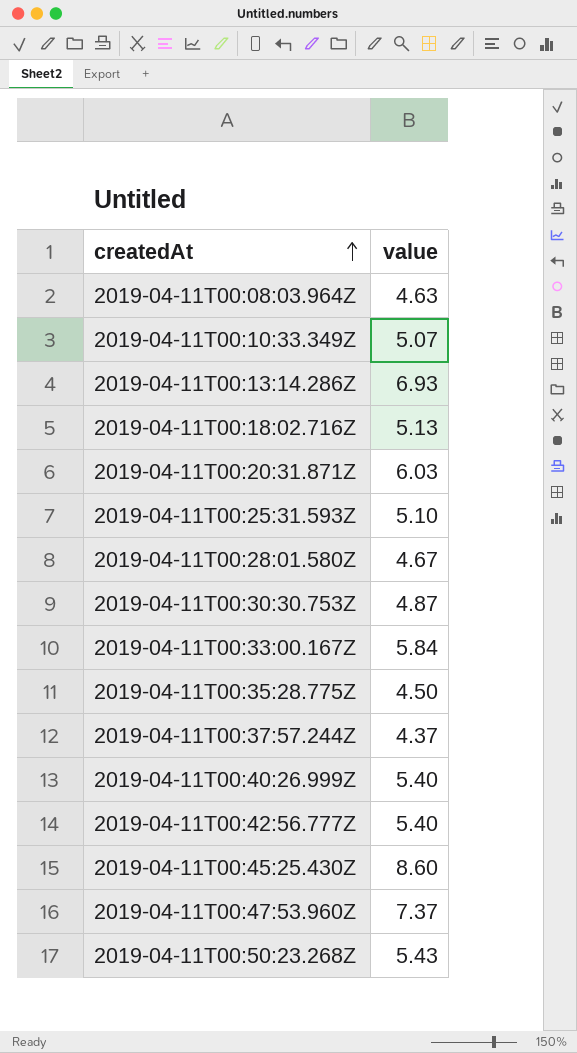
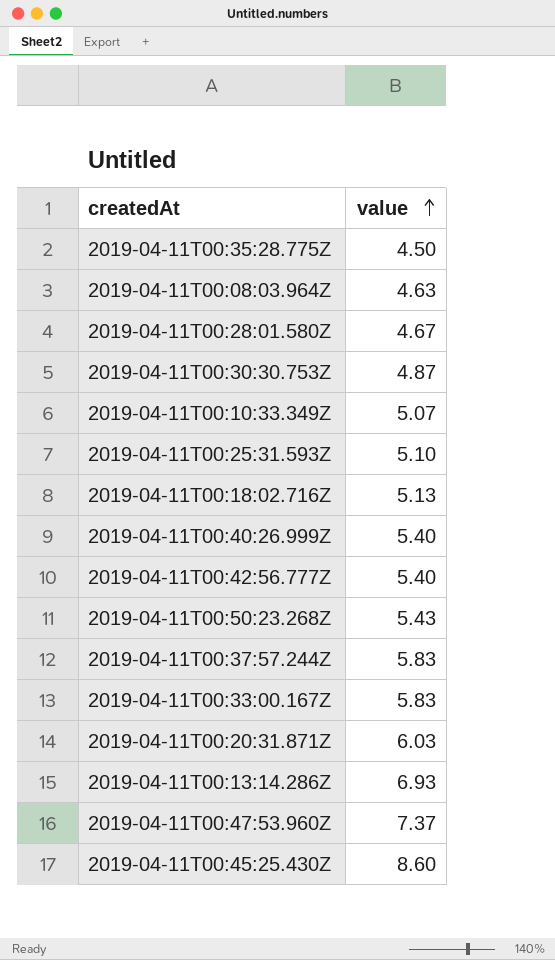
row order: createdAt ascending -> value ascending
2019-04-11T00:37:57.244Z | value: 4.37 -> 5.83
2019-04-11T00:33:00.167Z | value: 5.84 -> 5.83

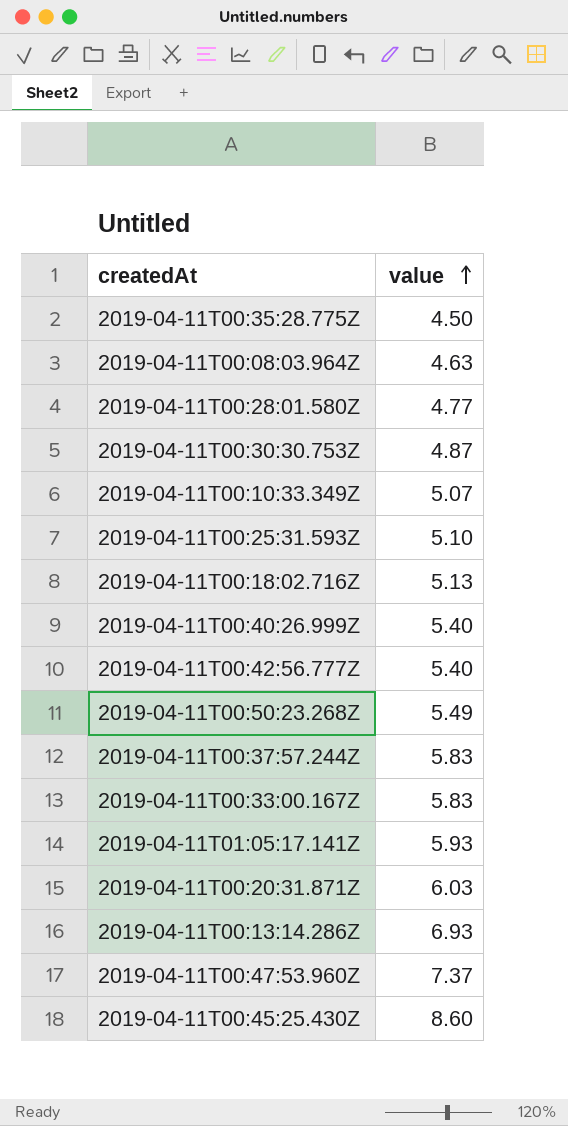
2019-04-11T00:28:01.580Z | value: 4.67 -> 4.77
2019-04-11T00:50:23.268Z | value: 5.43 -> 5.49
row 2019-04-11T01:05:17.141Z: none -> 5.93

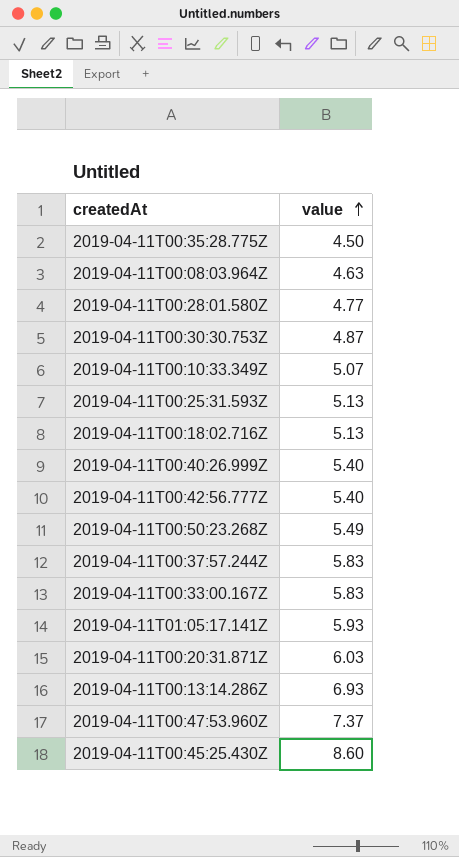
2019-04-11T00:25:31.593Z | value: 5.10 -> 5.13

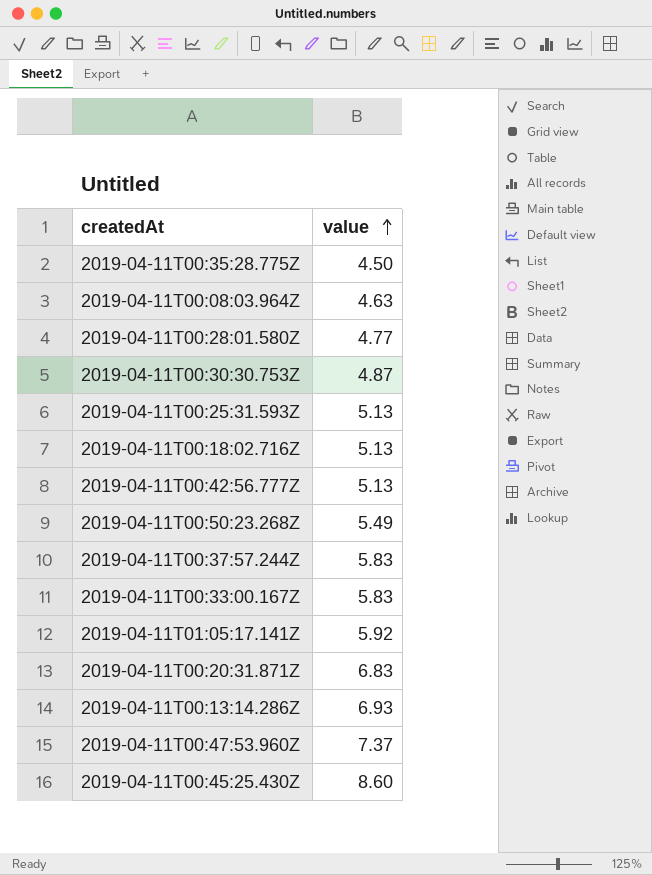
row 2019-04-11T00:10:33.349Z: 5.07 -> none
row 2019-04-11T00:40:26.999Z: 5.40 -> none
2019-04-11T00:42:56.777Z | value: 5.40 -> 5.13
2019-04-11T01:05:17.141Z | value: 5.93 -> 5.92
2019-04-11T00:20:31.871Z | value: 6.03 -> 6.83

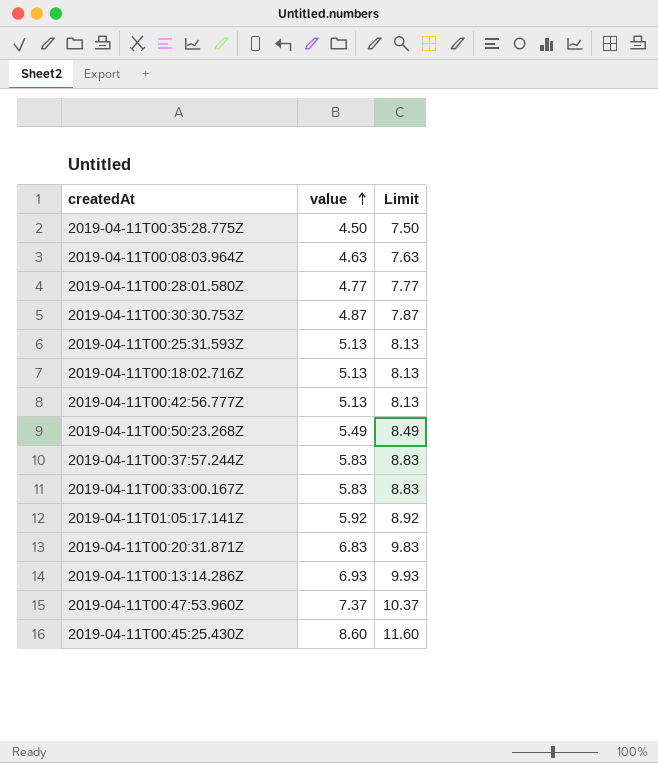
column Limit | formula: none -> [value] + 3

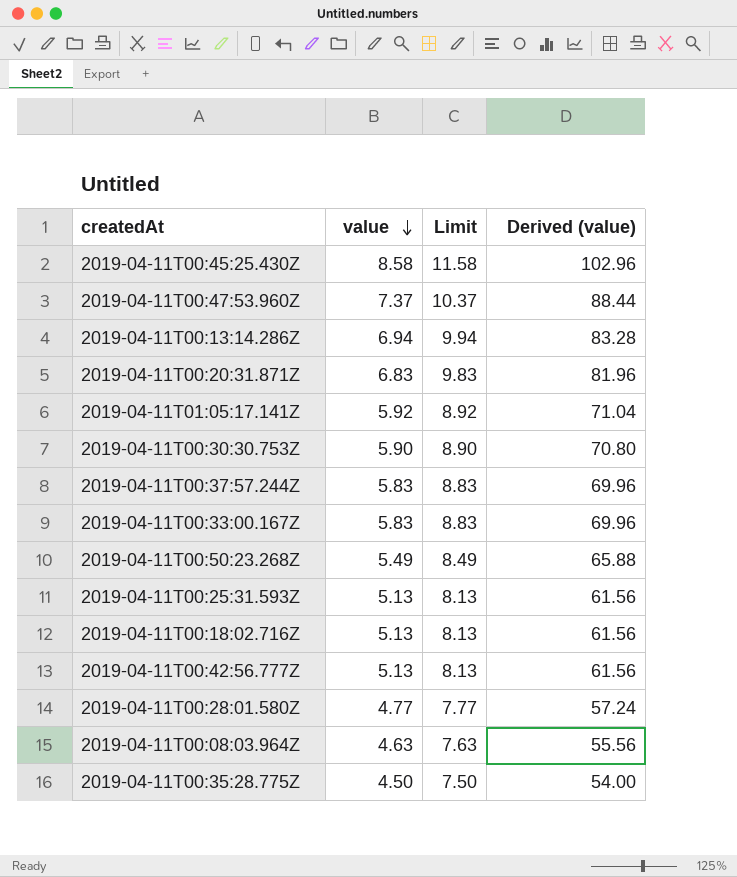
row order: value ascending -> value descending
column Derived (value) | formula: none -> [value] * 12
2019-04-11T00:45:25.430Z | value: 8.60 -> 8.58
2019-04-11T00:45:25.430Z | Limit: 11.60 -> 11.58
2019-04-11T00:13:14.286Z | value: 6.93 -> 6.94
2019-04-11T00:13:14.286Z | Limit: 9.93 -> 9.94
2019-04-11T00:30:30.753Z | value: 4.87 -> 5.90
2019-04-11T00:30:30.753Z | Limit: 7.87 -> 8.90

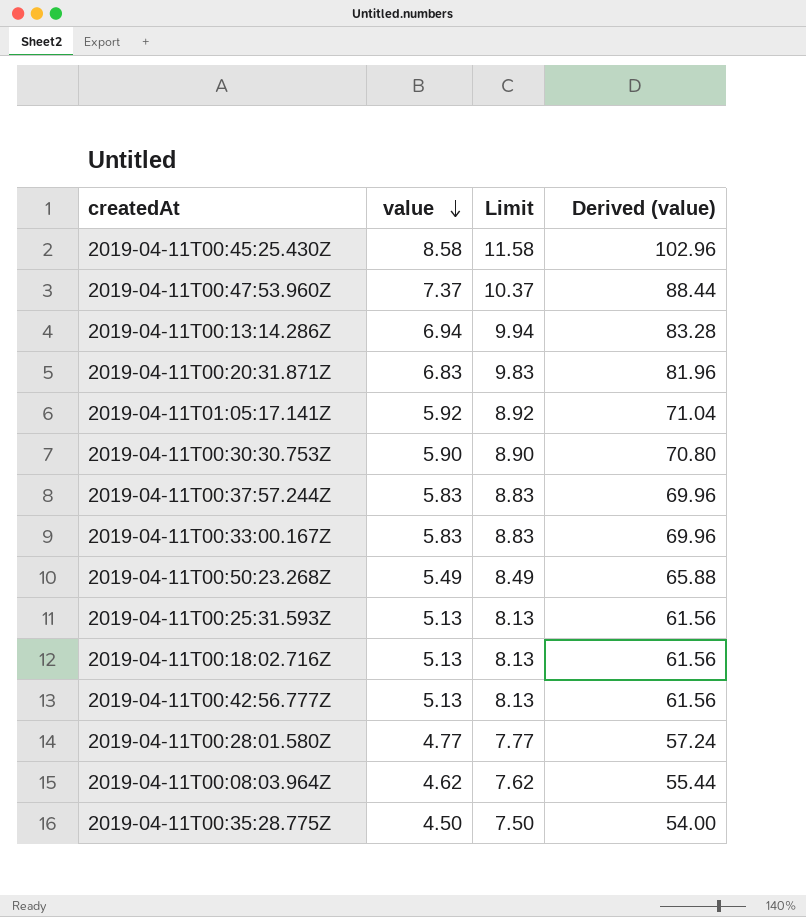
2019-04-11T00:08:03.964Z | value: 4.63 -> 4.62
2019-04-11T00:08:03.964Z | Limit: 7.63 -> 7.62
2019-04-11T00:08:03.964Z | Derived (value): 55.56 -> 55.44

